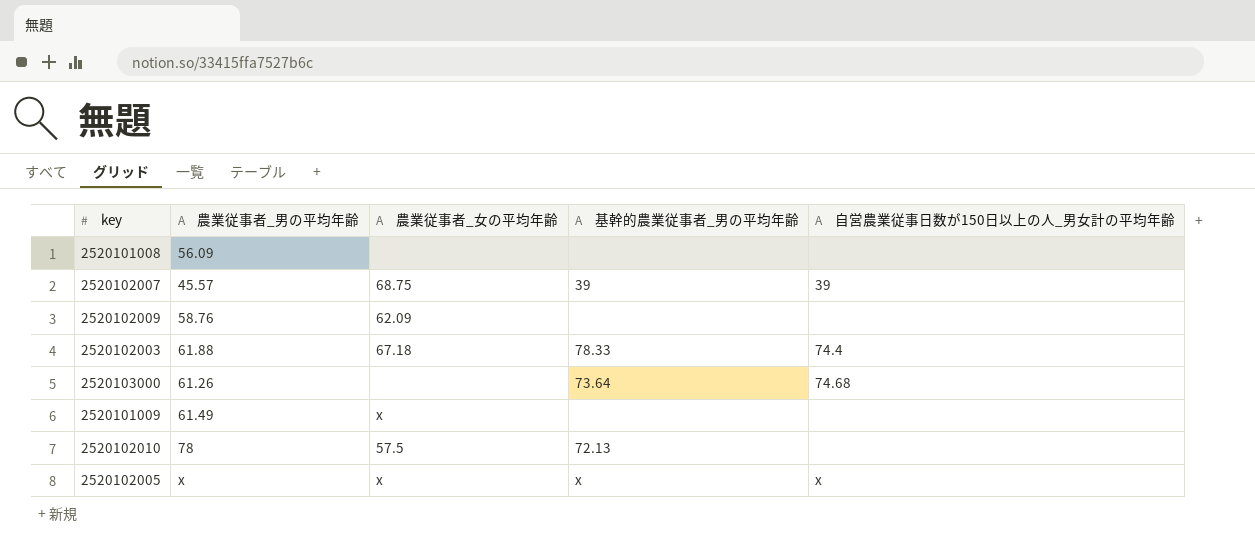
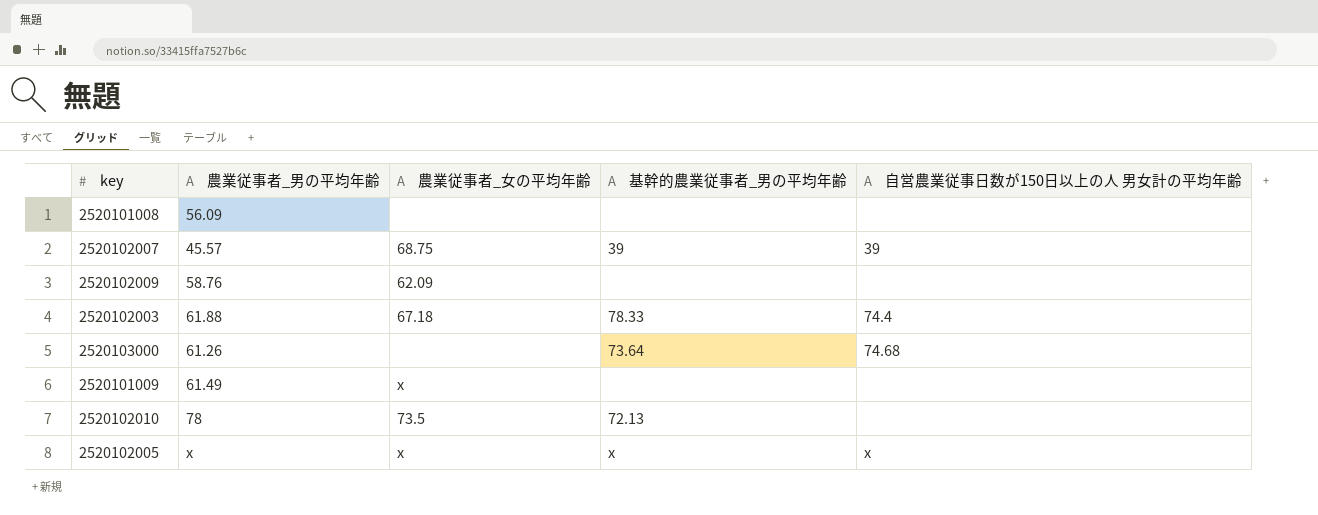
column name: 自営農業従事日数が150日以上の人_男女計の平均年齢 -> 自営農業従事日数が150日以上の人 男女計の平均年齢
2520102010 | 農業従事者_女の平均年齢: 57.5 -> 73.5

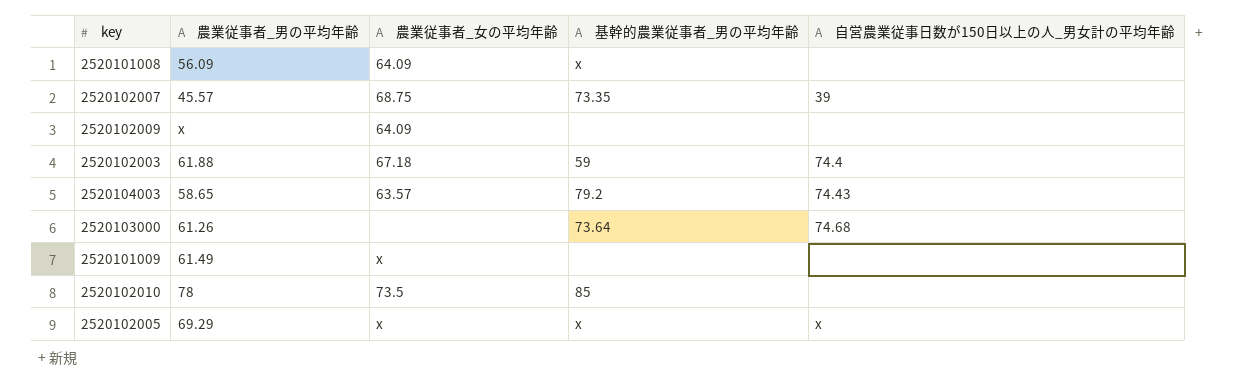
column name: 自営農業従事日数が150日以上の人 男女計の平均年齢 -> 自営農業従事日数が150日以上の人_男女計の平均年齢
2520101008 | 農業従事者_女の平均年齢: none -> 64.09
2520101008 | 基幹的農業従事者_男の平均年齢: none -> x
2520102007 | 基幹的農業従事者_男の平均年齢: 39 -> 73.35
2520102009 | 農業従事者_男の平均年齢: 58.76 -> x
2520102009 | 農業従事者_女の平均年齢: 62.09 -> 64.09
2520102003 | 基幹的農業従事者_男の平均年齢: 78.33 -> 59
row 2520104003: none -> 58.65 | 63.57 | 79.2 | 74.43
2520102010 | 基幹的農業従事者_男の平均年齢: 72.13 -> 85
2520102005 | 農業従事者_男の平均年齢: x -> 69.29

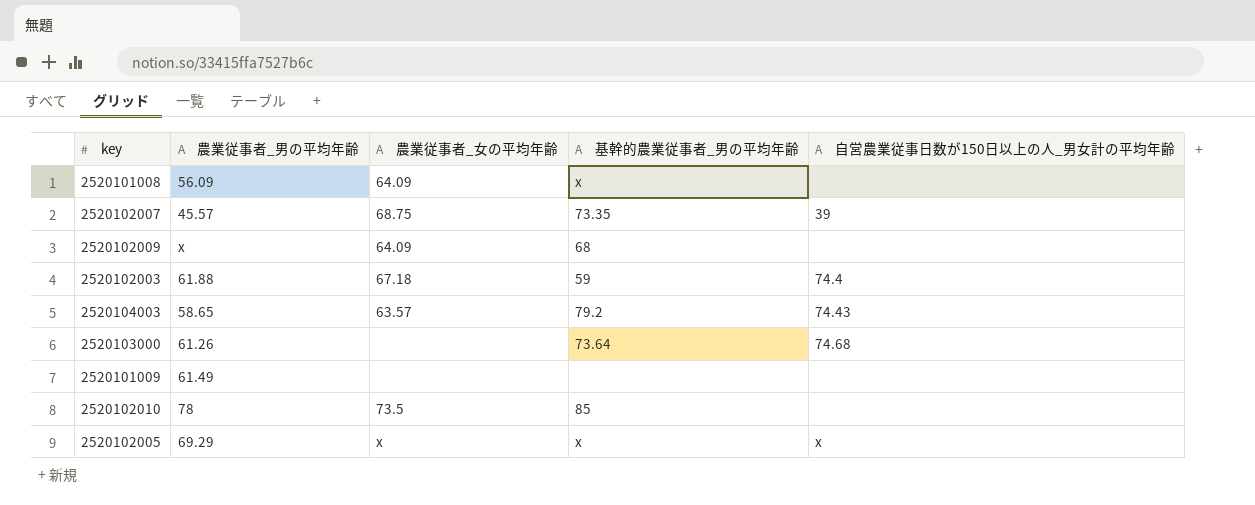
2520102009 | 基幹的農業従事者_男の平均年齢: none -> 68
2520101009 | 農業従事者_女の平均年齢: x -> none

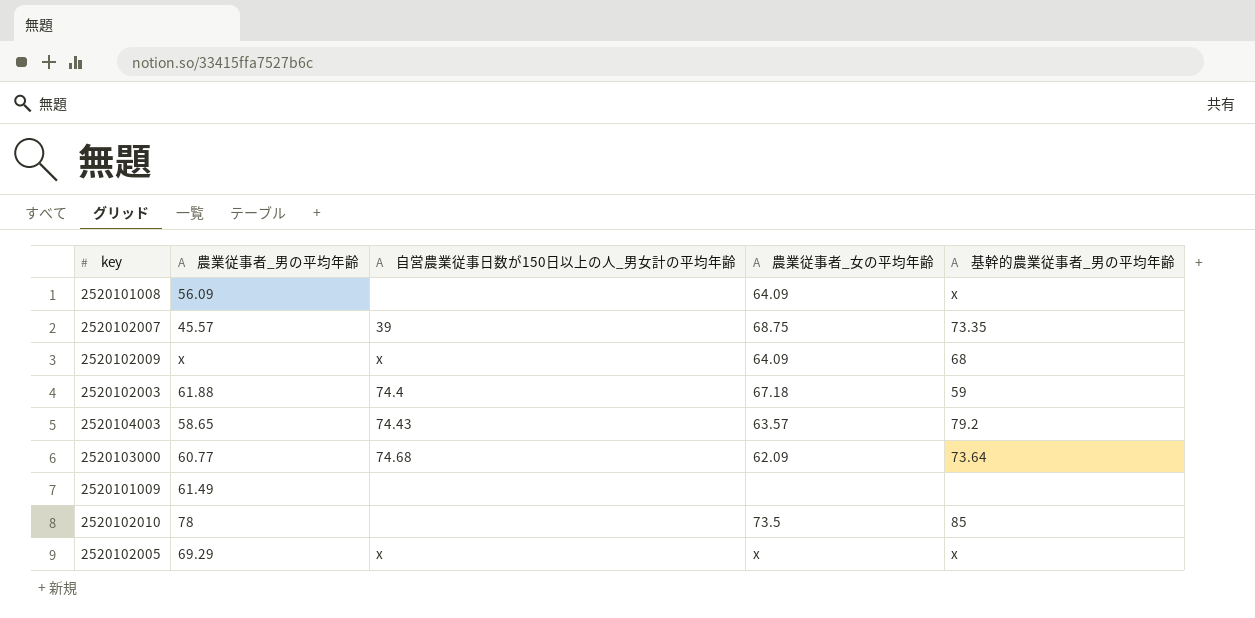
column 自営農業従事日数が150日以上の人_男女計の平均年齢 | position: 5 -> 3
2520102009 | 自営農業従事日数が150日以上の人_男女計の平均年齢: none -> x
2520103000 | 農業従事者_男の平均年齢: 61.26 -> 60.77
2520103000 | 農業従事者_女の平均年齢: none -> 62.09

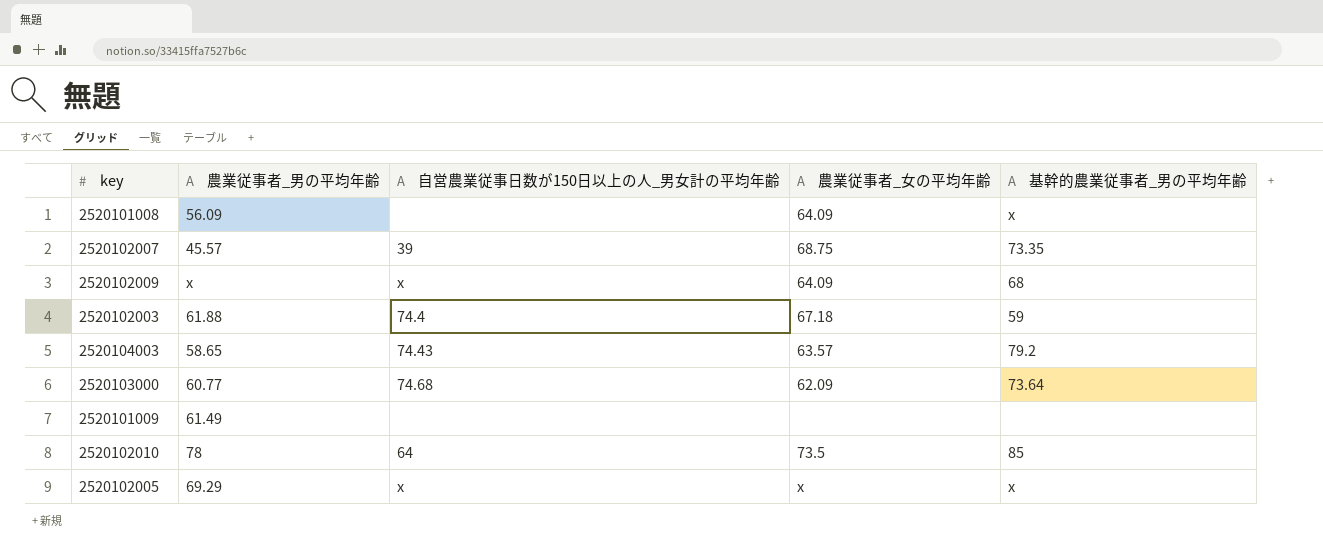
2520102010 | 自営農業従事日数が150日以上の人_男女計の平均年齢: none -> 64

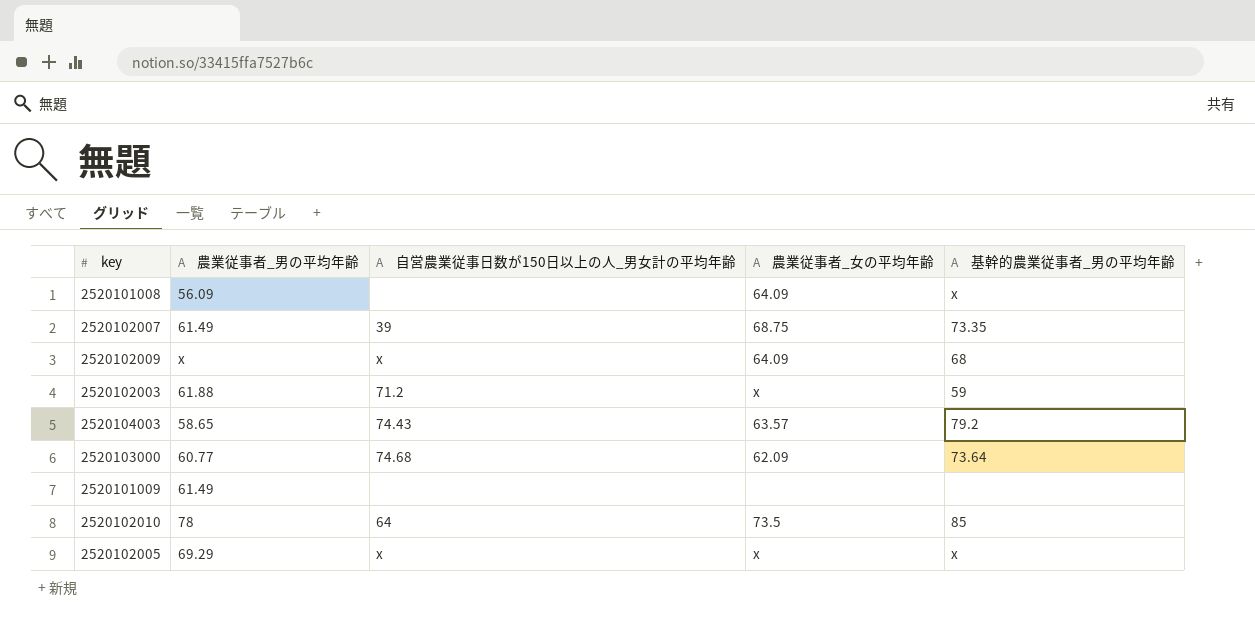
2520102007 | 農業従事者_男の平均年齢: 45.57 -> 61.49
2520102003 | 自営農業従事日数が150日以上の人_男女計の平均年齢: 74.4 -> 71.2
2520102003 | 農業従事者_女の平均年齢: 67.18 -> x

